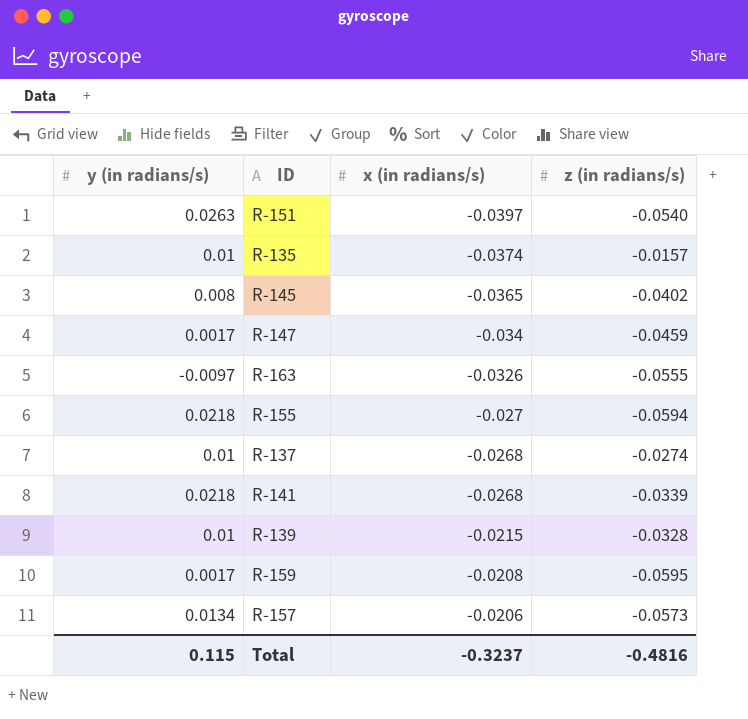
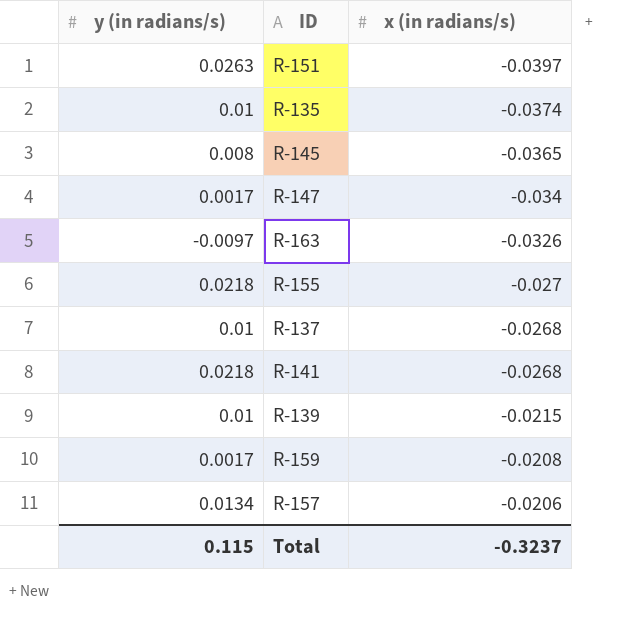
column z (in radians/s) | position: 4 -> none

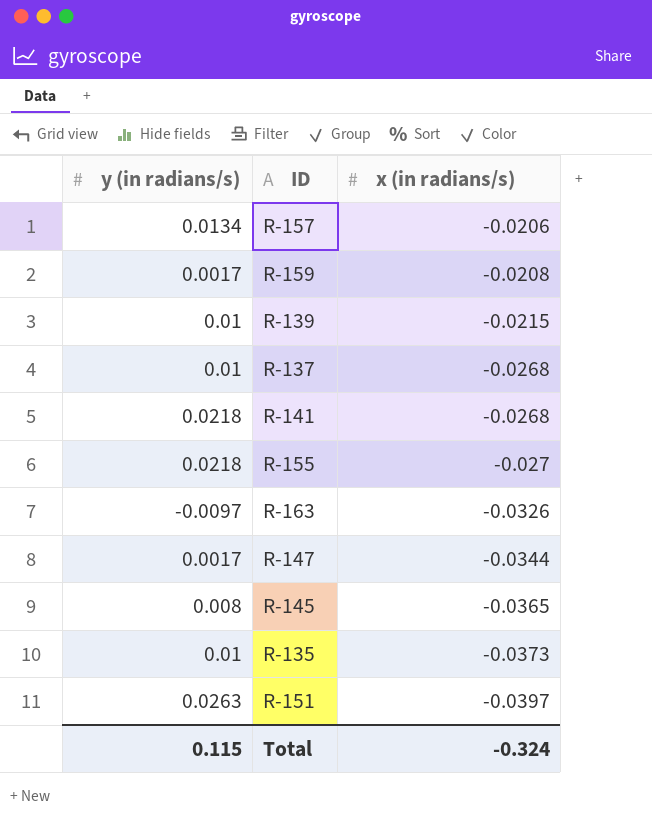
row order: x (in radians/s) ascending -> x (in radians/s) descending
R-147 | x (in radians/s): -0.034 -> -0.0344
R-135 | x (in radians/s): -0.0374 -> -0.0373
Total | x (in radians/s): -0.3237 -> -0.324

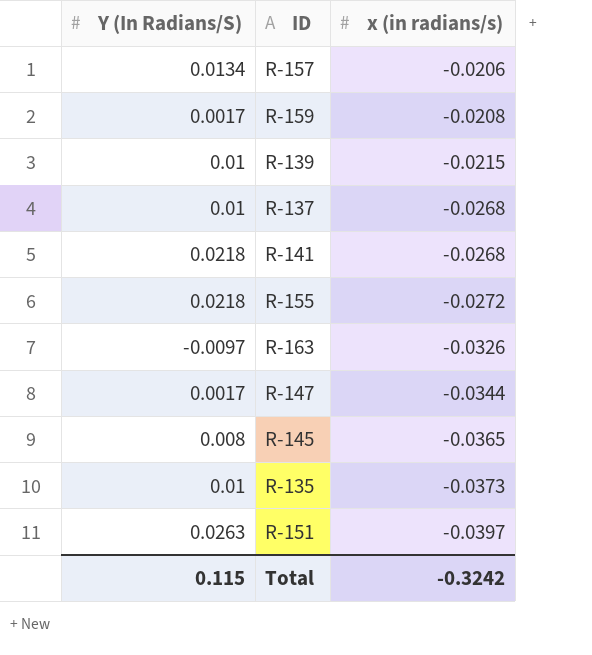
column name: y (in radians/s) -> Y (In Radians/S)
R-155 | x (in radians/s): -0.027 -> -0.0272
Total | x (in radians/s): -0.324 -> -0.3242

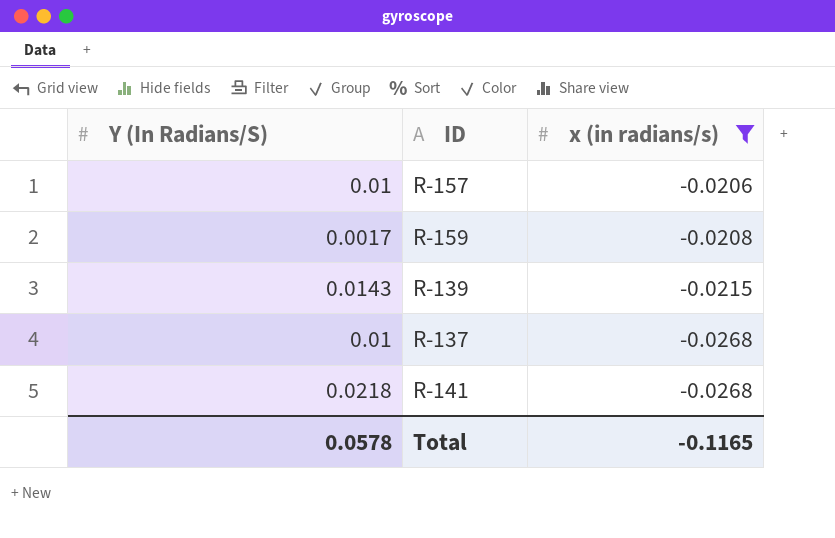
filter: none -> x (in radians/s) >= -0.0268
R-157 | Y (In Radians/S): 0.0134 -> 0.01
R-139 | Y (In Radians/S): 0.01 -> 0.0143
Total | Y (In Radians/S): 0.115 -> 0.0578
Total | x (in radians/s): -0.3242 -> -0.1165

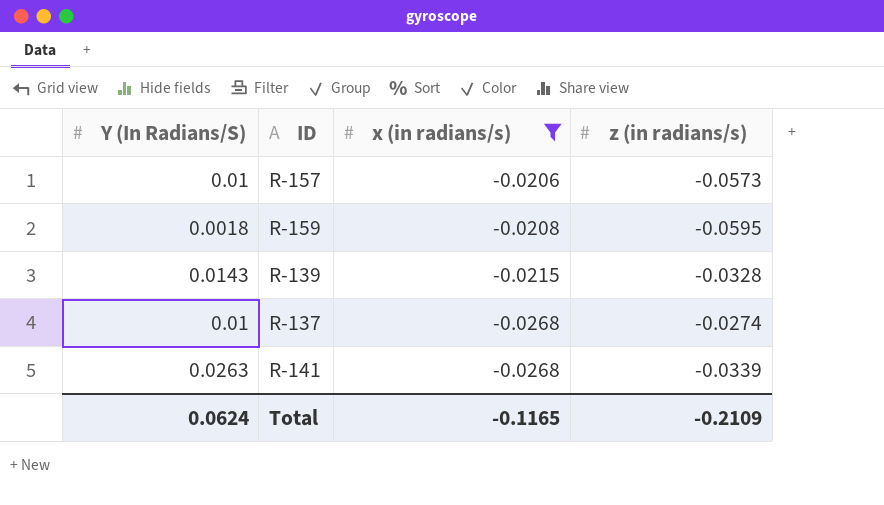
column z (in radians/s) | position: none -> 4
R-159 | Y (In Radians/S): 0.0017 -> 0.0018
R-141 | Y (In Radians/S): 0.0218 -> 0.0263
Total | Y (In Radians/S): 0.0578 -> 0.0624

